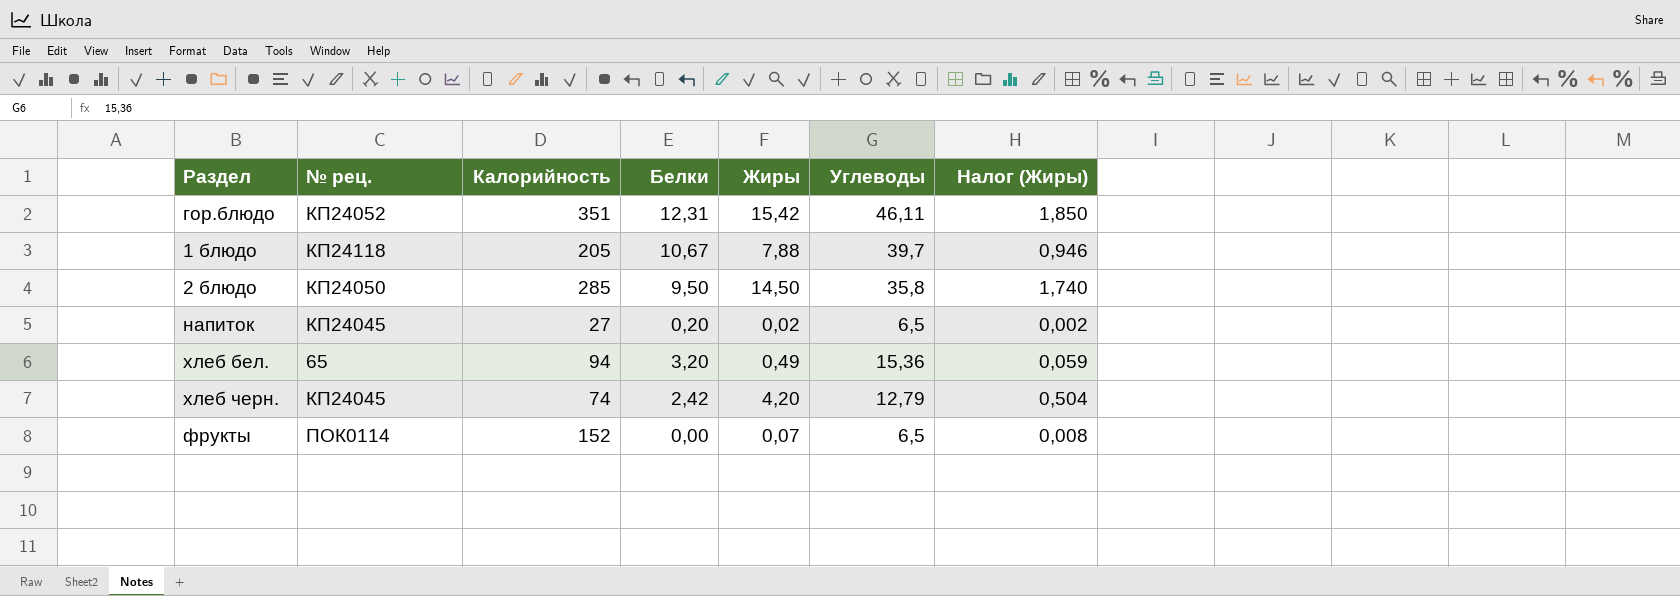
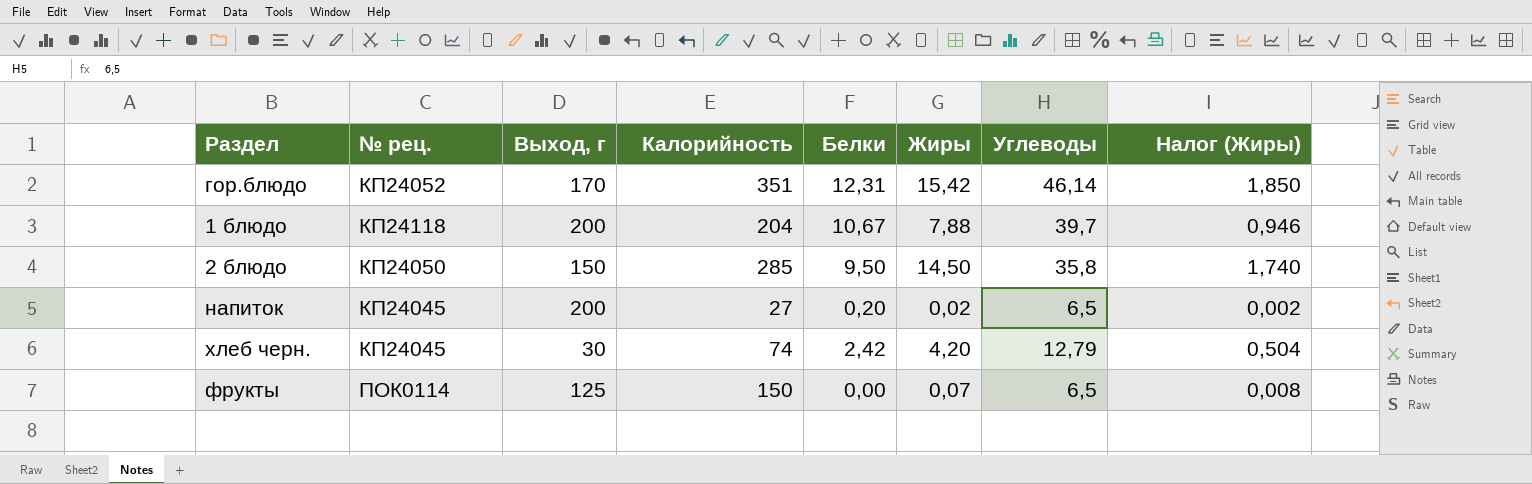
column Выход, г | position: none -> 3
row хлеб бел.: 65 | 94 | 3,20 | 0,49 | 15,36 | 0,059 -> none
гор.блюдо | Углеводы: 46,11 -> 46,14
1 блюдо | Калорийность: 205 -> 204
фрукты | Калорийность: 152 -> 150

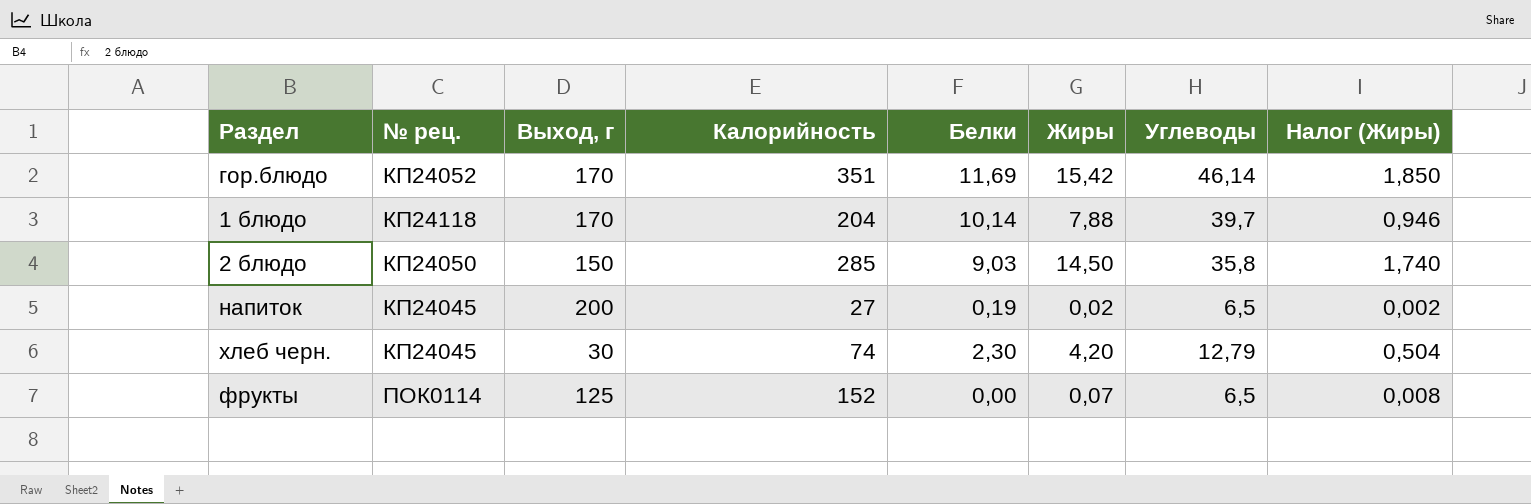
гор.блюдо | Белки: 12,31 -> 11,69
1 блюдо | Выход, г: 200 -> 170
1 блюдо | Белки: 10,67 -> 10,14
2 блюдо | Белки: 9,50 -> 9,03
напиток | Белки: 0,20 -> 0,19
хлеб черн. | Белки: 2,42 -> 2,30
фрукты | Калорийность: 150 -> 152

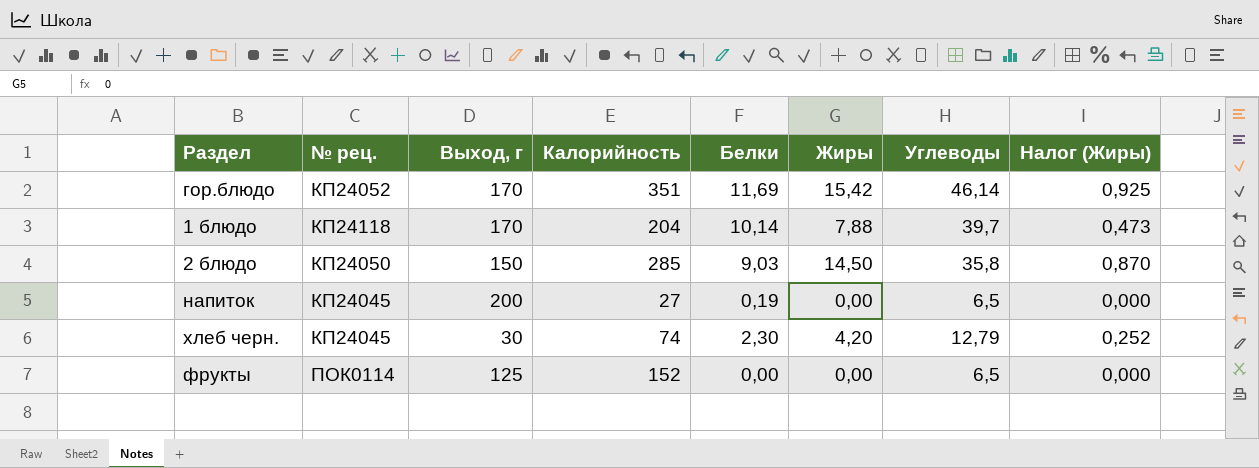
column Налог (Жиры) | formula: [Жиры] * 0,12 -> [Жиры] * 0,06
напиток | Жиры: 0,02 -> 0,00
фрукты | Жиры: 0,07 -> 0,00

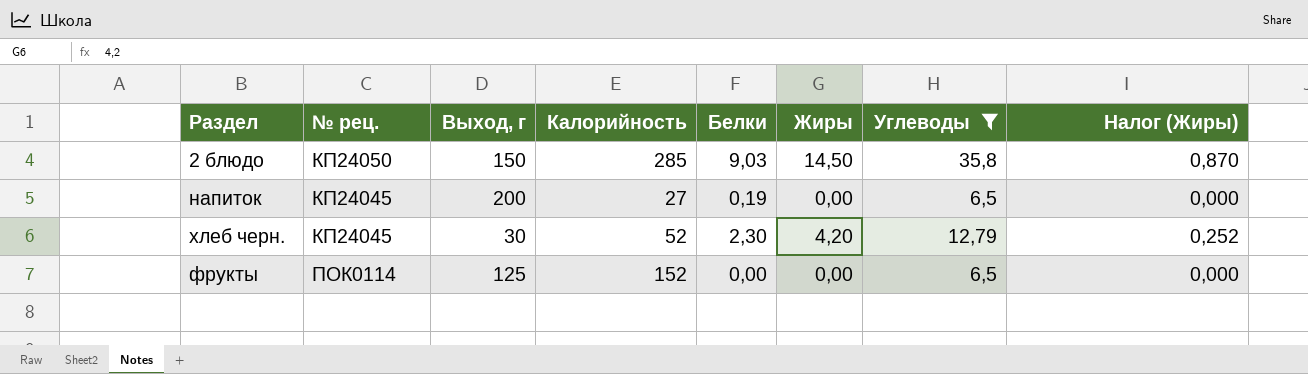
filter: none -> Углеводы <= 35,8
хлеб черн. | Калорийность: 74 -> 52

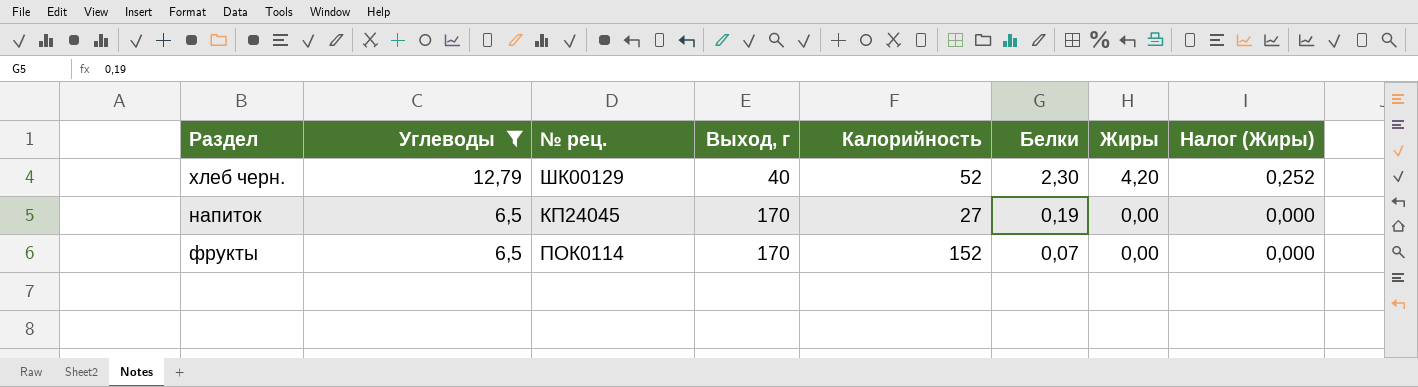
row order: none -> Углеводы descending
column Углеводы | position: 7 -> 2
row 2 блюдо: КП24050 | 150 | 285 | 9,03 | 14,50 | 35,8 | 0,870 -> none
хлеб черн. | № рец.: КП24045 -> ШК00129
хлеб черн. | Выход, г: 30 -> 40
напиток | Выход, г: 200 -> 170
фрукты | Выход, г: 125 -> 170
фрукты | Белки: 0,00 -> 0,07

